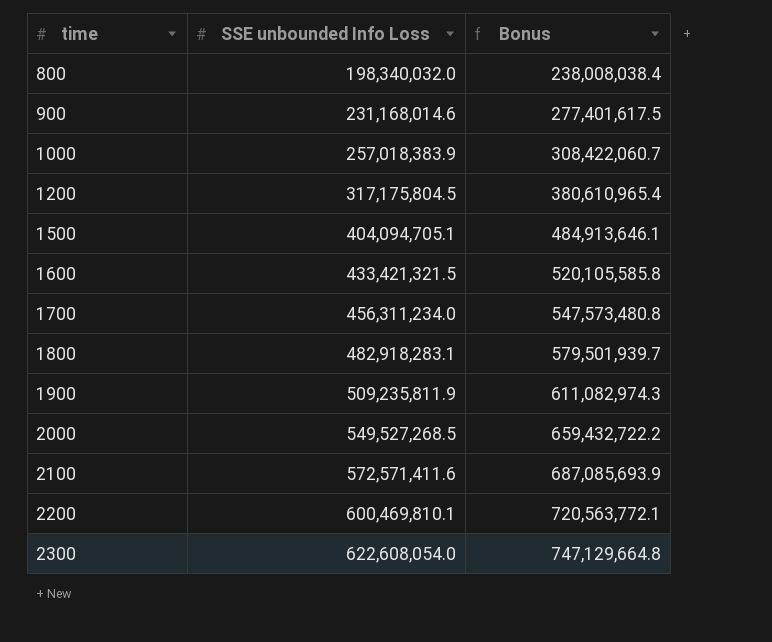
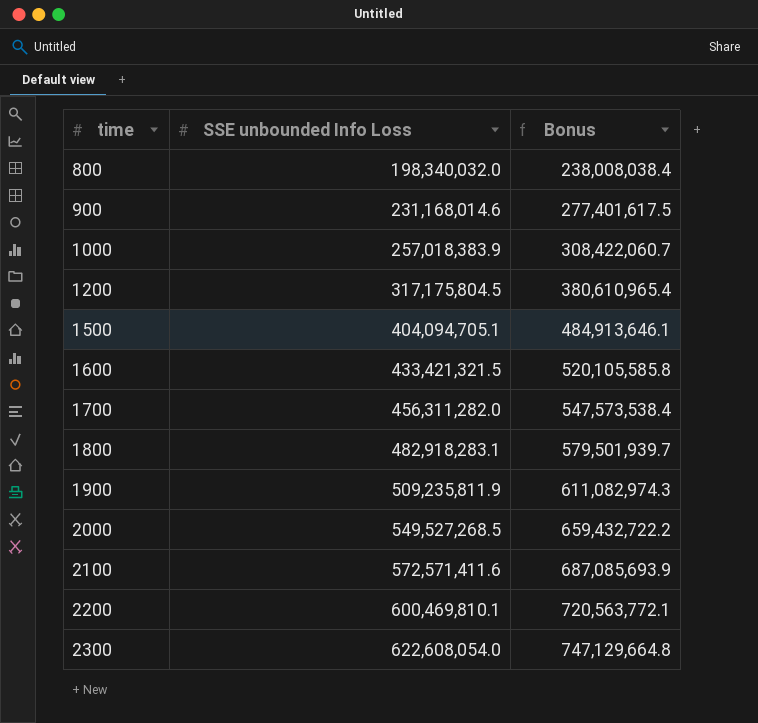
1700 | SSE unbounded Info Loss: 456,311,234.0 -> 456,311,282.0
1700 | Bonus: 547,573,480.8 -> 547,573,538.4

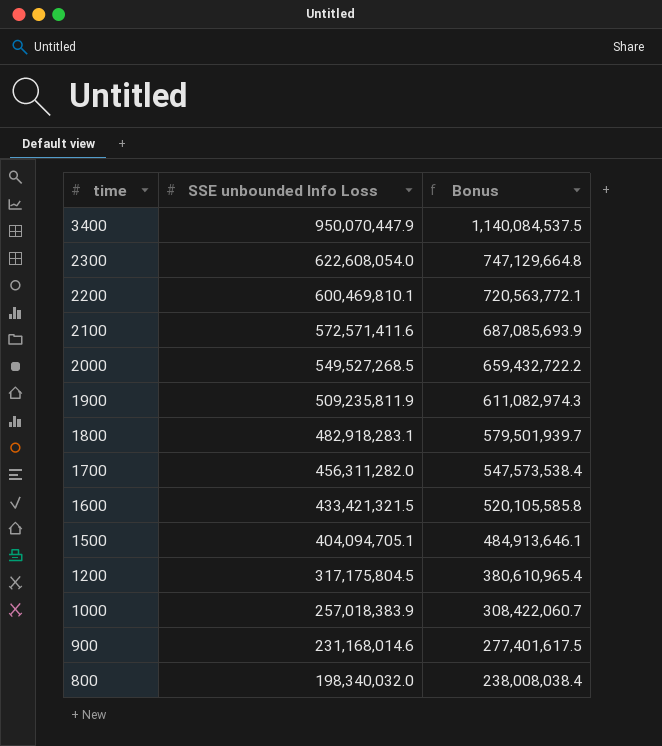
row order: time ascending -> time descending
row 3400: none -> 950,070,447.9 | 1,140,084,537.5

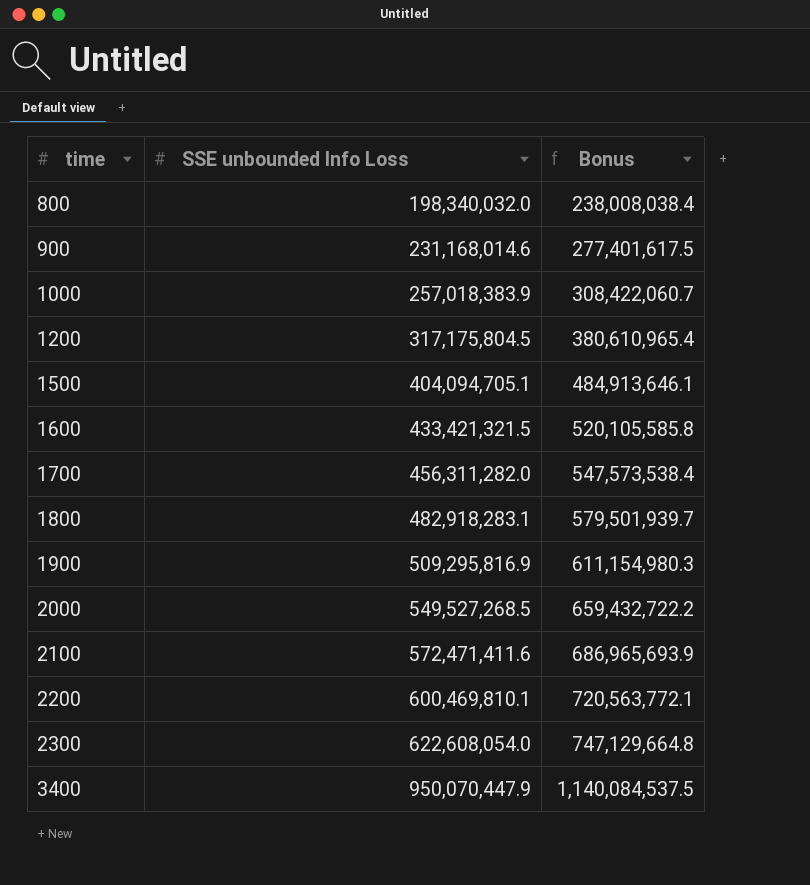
row order: time descending -> time ascending
1900 | SSE unbounded Info Loss: 509,235,811.9 -> 509,295,816.9
1900 | Bonus: 611,082,974.3 -> 611,154,980.3
2100 | SSE unbounded Info Loss: 572,571,411.6 -> 572,471,411.6
2100 | Bonus: 687,085,693.9 -> 686,965,693.9

